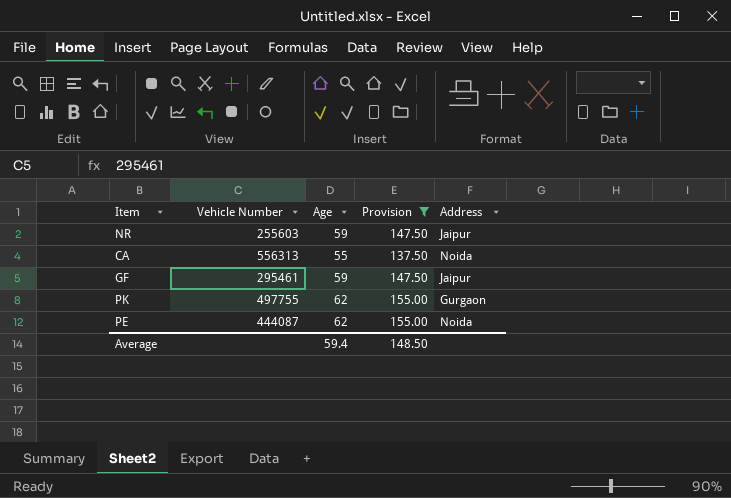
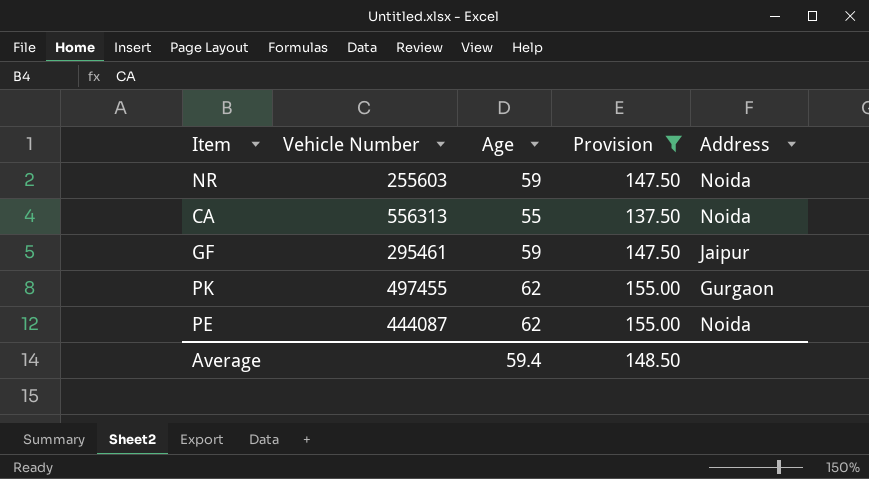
NR | Address: Jaipur -> Noida
PK | Vehicle Number: 497755 -> 497455

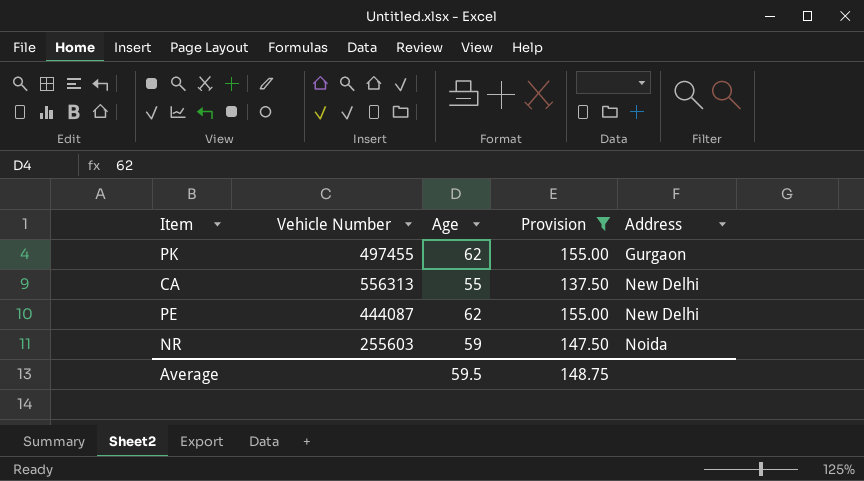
row order: none -> Address ascending
row GF: 295461 | 59 | 147.50 | Jaipur -> none
CA | Address: Noida -> New Delhi
PE | Address: Noida -> New Delhi
Average | Age: 59.4 -> 59.5
Average | Provision: 148.50 -> 148.75

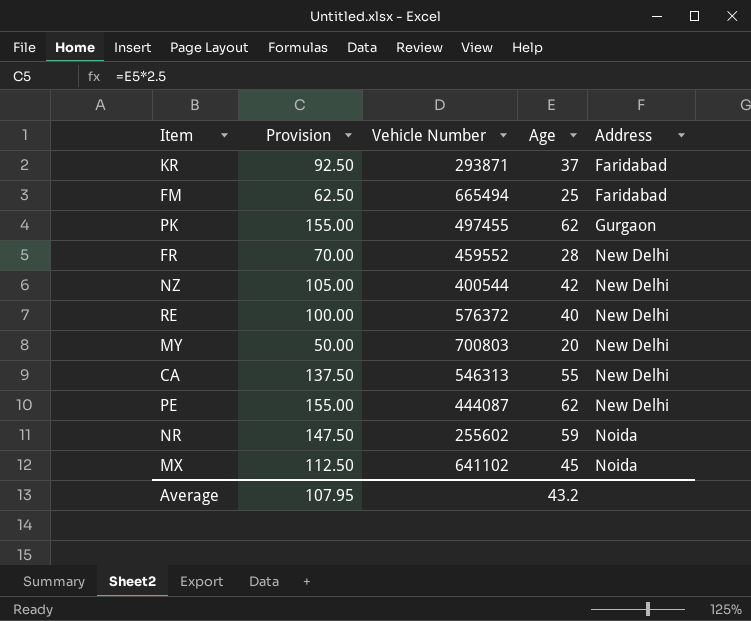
filter: Provision >= 137.50 -> none
column Provision | position: 4 -> 2
CA | Vehicle Number: 556313 -> 546313
NR | Vehicle Number: 255603 -> 255602
Average | Provision: 148.75 -> 107.95
Average | Age: 59.5 -> 43.2

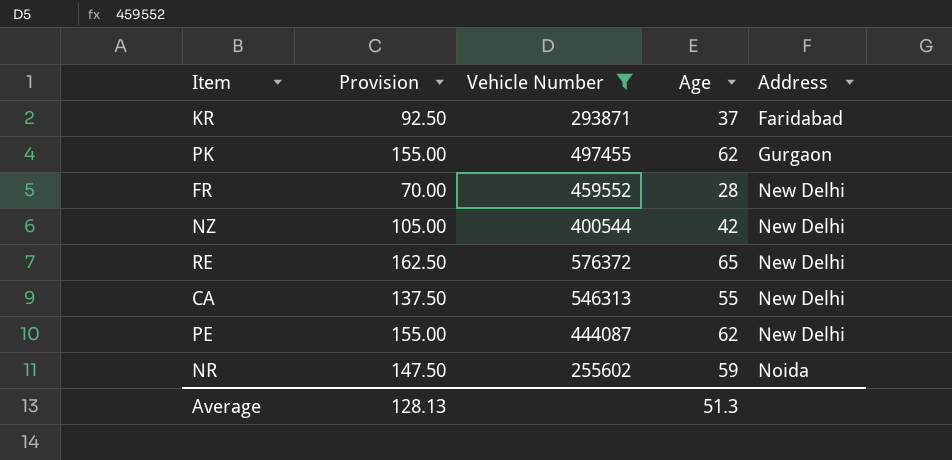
filter: none -> Vehicle Number <= 576372
RE | Provision: 100.00 -> 162.50
RE | Age: 40 -> 65
Average | Provision: 107.95 -> 128.13
Average | Age: 43.2 -> 51.3

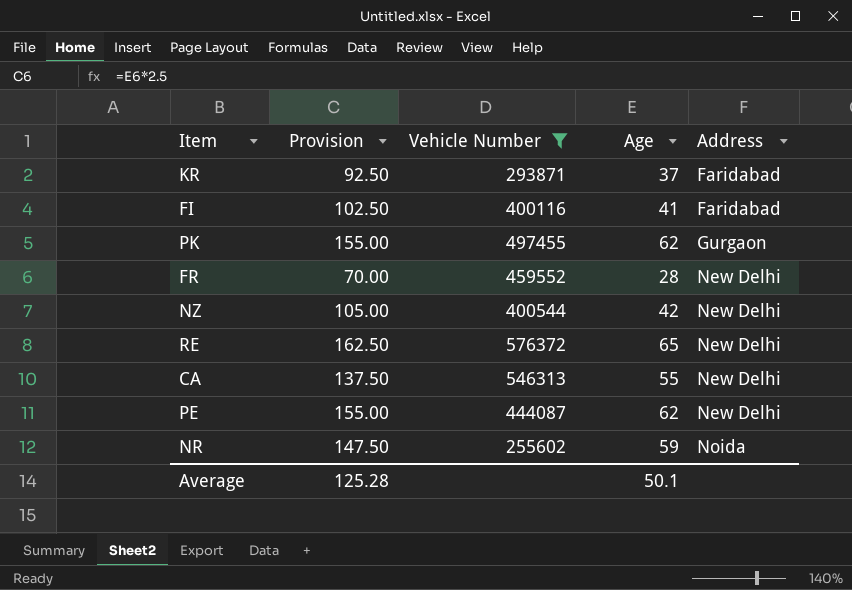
row FI: none -> 102.50 | 400116 | 41 | Faridabad
Average | Provision: 128.13 -> 125.28
Average | Age: 51.3 -> 50.1

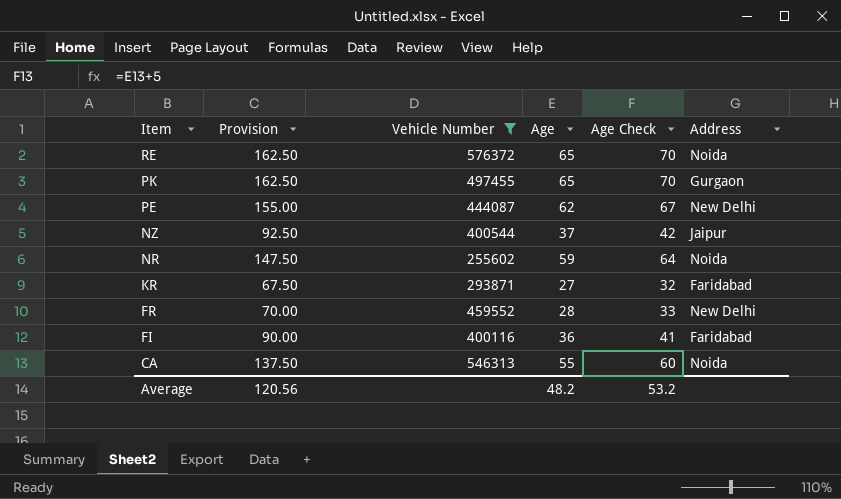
row order: Address ascending -> Item descending
column Age Check | formula: none -> [Age] + 5
RE | Address: New Delhi -> Noida
PK | Provision: 155.00 -> 162.50
PK | Age: 62 -> 65
NZ | Provision: 105.00 -> 92.50
NZ | Age: 42 -> 37
NZ | Address: New Delhi -> Jaipur
KR | Provision: 92.50 -> 67.50
KR | Age: 37 -> 27
FI | Provision: 102.50 -> 90.00
FI | Age: 41 -> 36
CA | Address: New Delhi -> Noida
Average | Provision: 125.28 -> 120.56
Average | Age: 50.1 -> 48.2

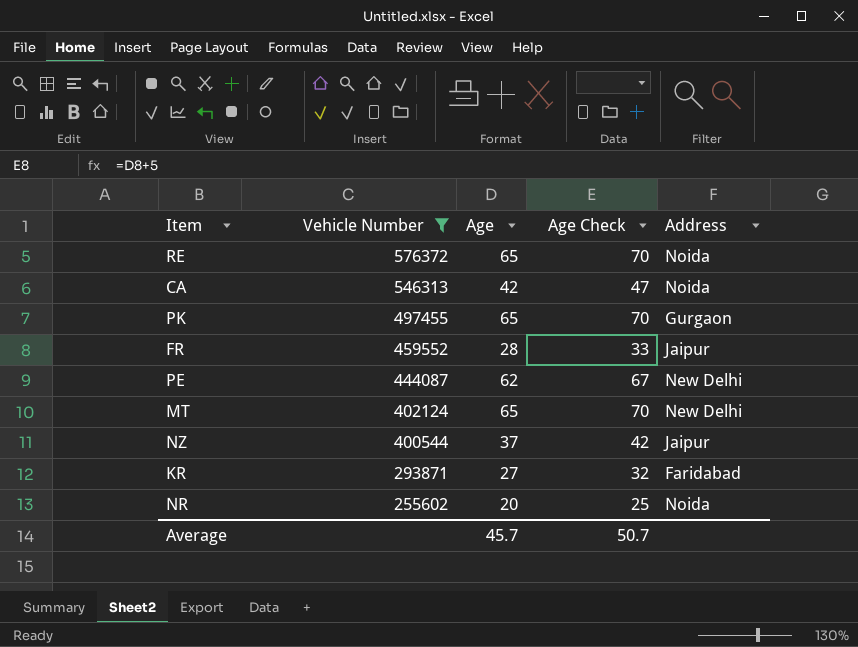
row order: Item descending -> Vehicle Number descending
column Provision | formula: [Age] * 2.5 -> none
row FI: 90.00 | 400116 | 36 | 41 | Faridabad -> none
CA | Age: 55 -> 42
CA | Age Check: 60 -> 47
FR | Address: New Delhi -> Jaipur
row MT: none -> 402124 | 65 | 70 | New Delhi
NR | Age: 59 -> 20
NR | Age Check: 64 -> 25
Average | Age: 48.2 -> 45.7
Average | Age Check: 53.2 -> 50.7

